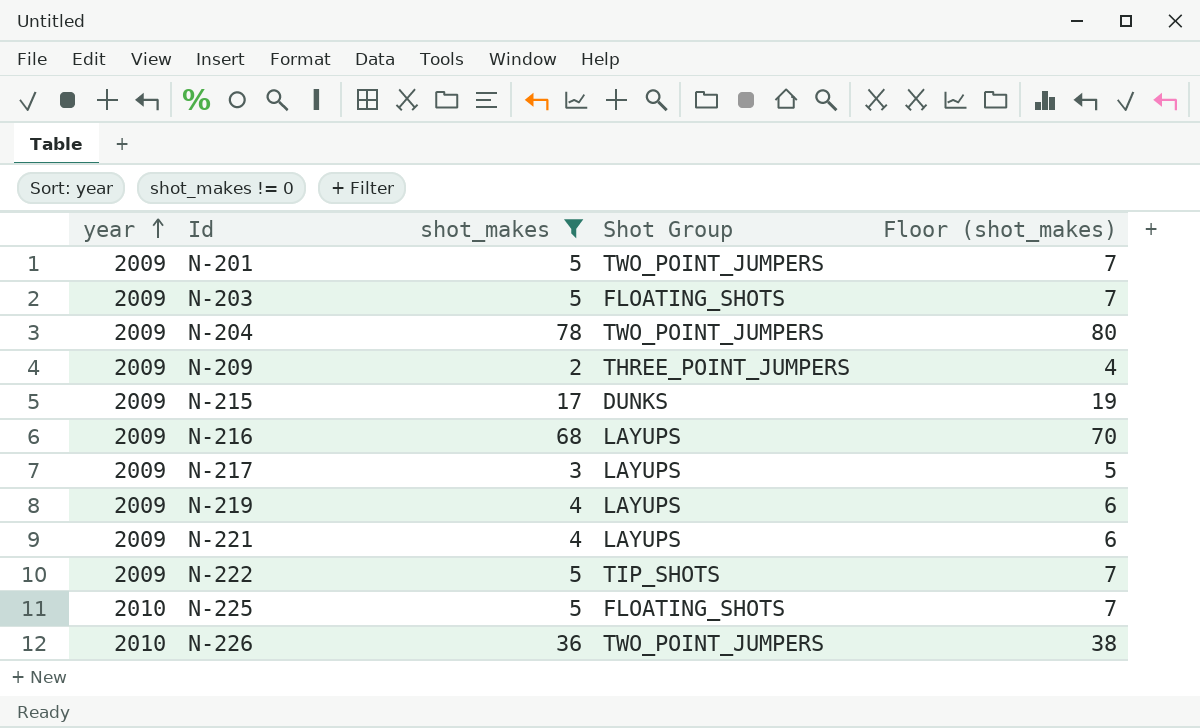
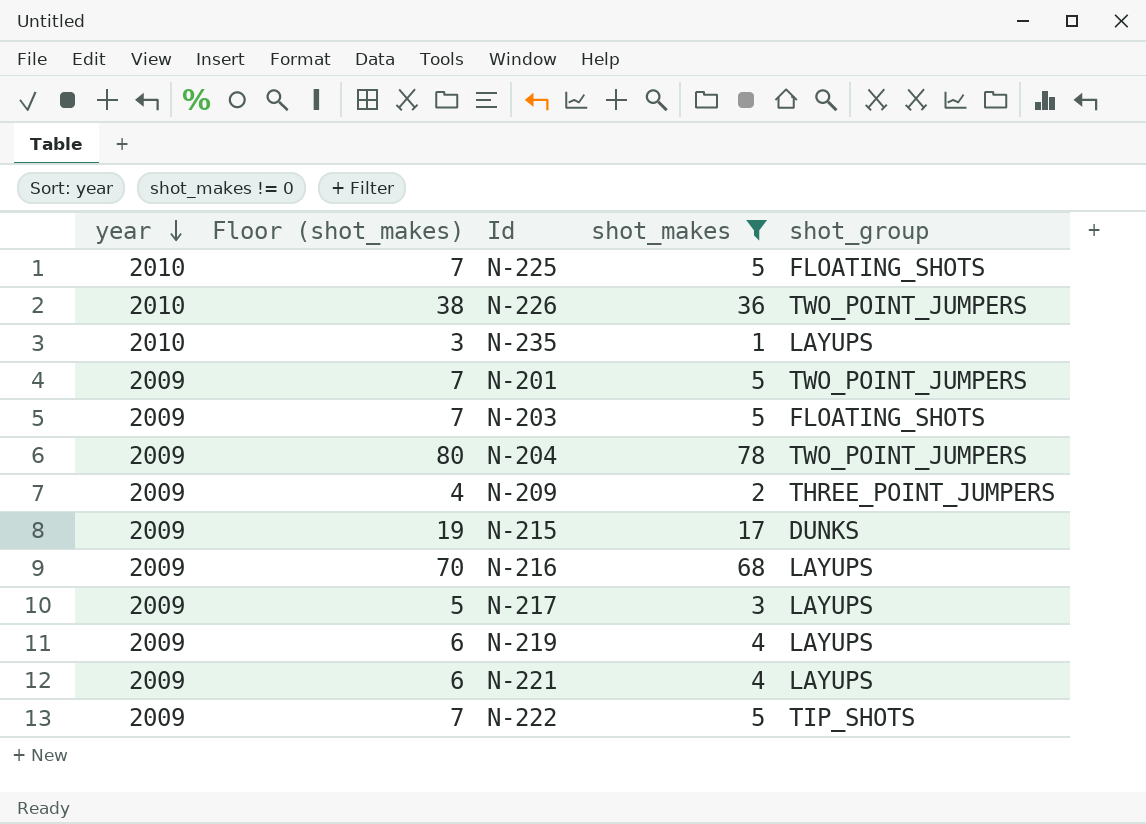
row order: year ascending -> year descending
column Floor (shot_makes) | position: 5 -> 2
column name: Shot Group -> shot_group
row N-235: none -> 2010 | 3 | 1 | LAYUPS

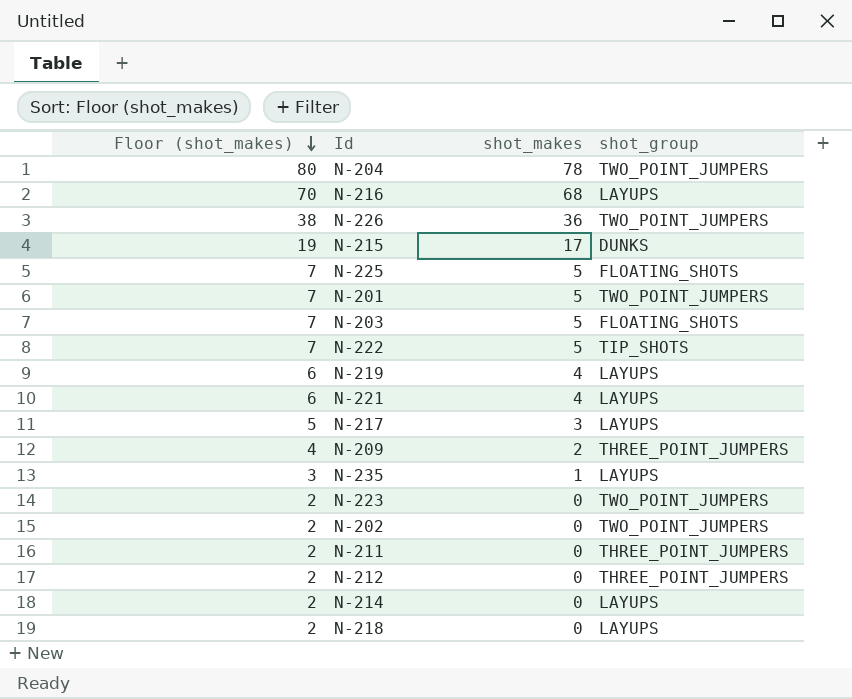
filter: shot_makes != 0 -> none
row order: year descending -> Floor (shot_makes) descending
column year | position: 1 -> none

